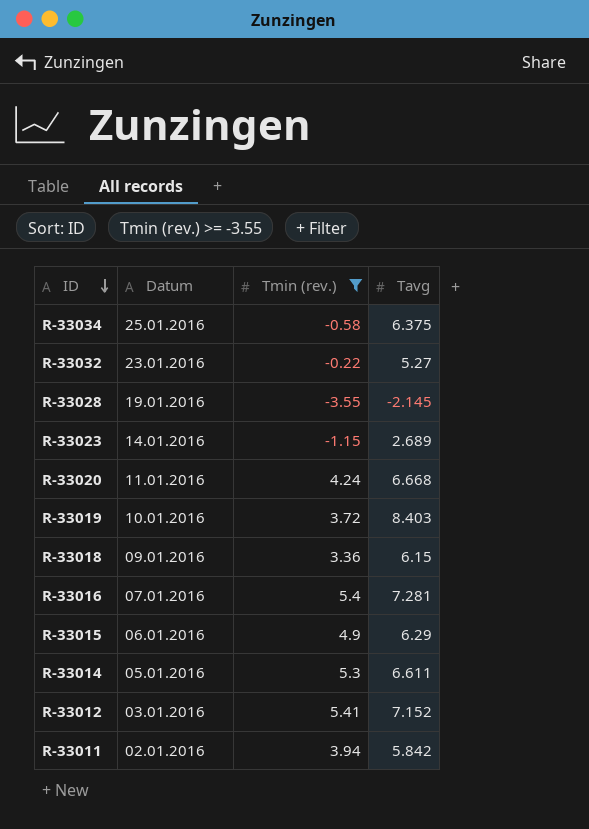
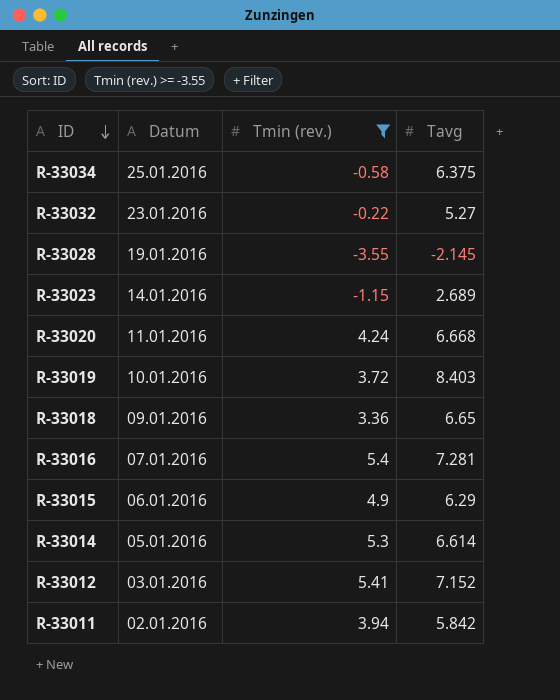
R-33018 | Tavg: 6.15 -> 6.65
R-33014 | Tavg: 6.611 -> 6.614

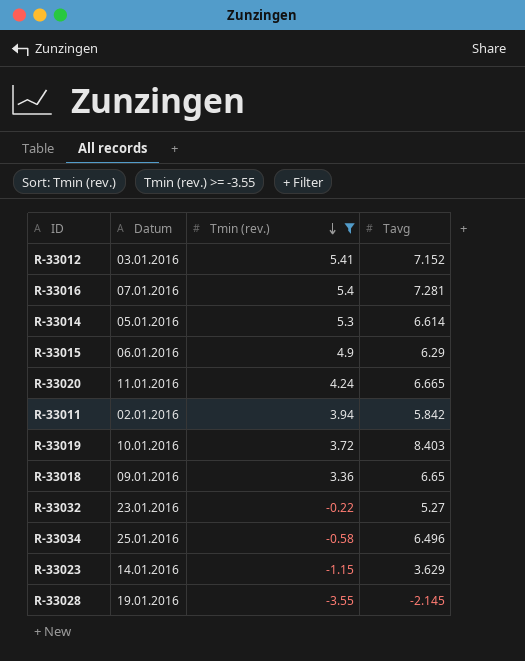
row order: ID descending -> Tmin (rev.) descending
R-33020 | Tavg: 6.668 -> 6.665
R-33034 | Tavg: 6.375 -> 6.496
R-33023 | Tavg: 2.689 -> 3.629

